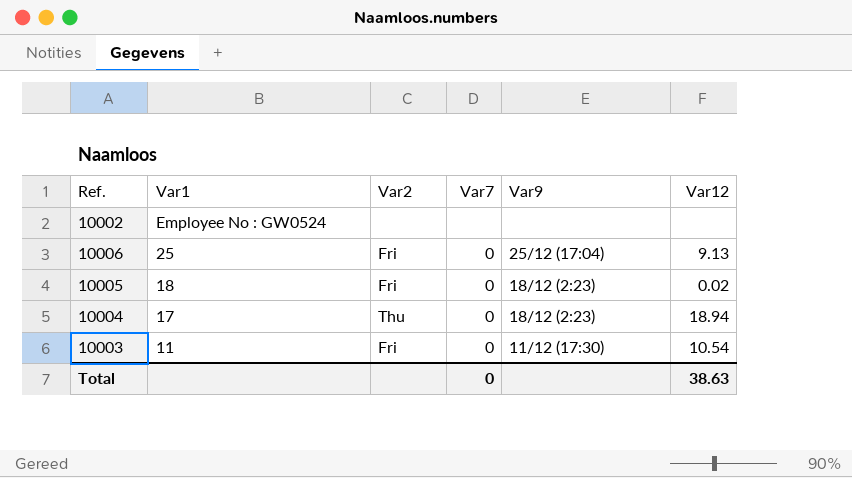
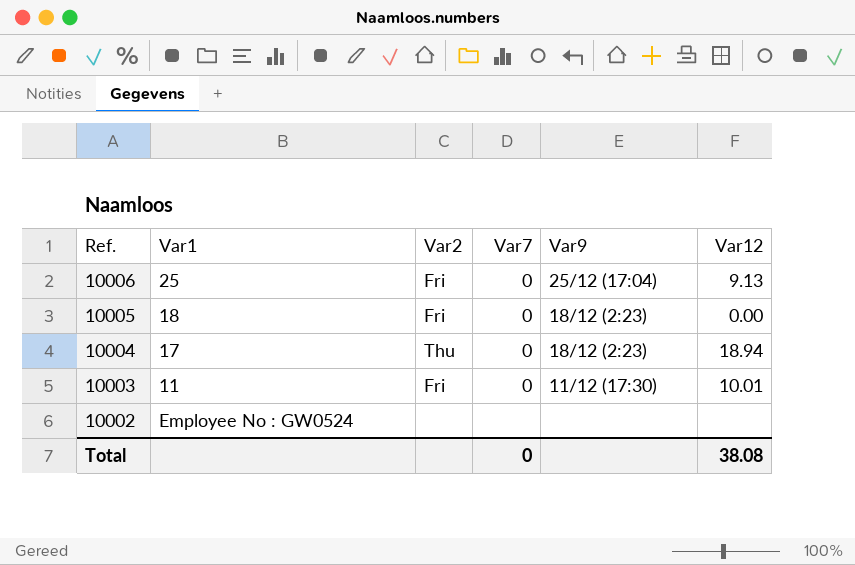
row order: Var1 descending -> Ref. descending
10005 | Var12: 0.02 -> 0.00
10003 | Var12: 10.54 -> 10.01
Total | Var12: 38.63 -> 38.08

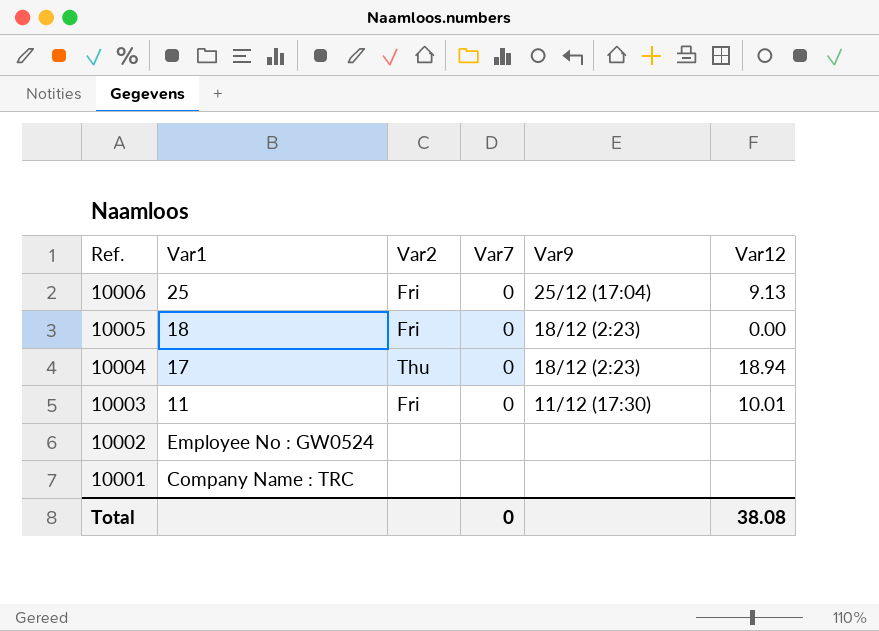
row 10001: none -> Company Name : TRC | none | none | none | none

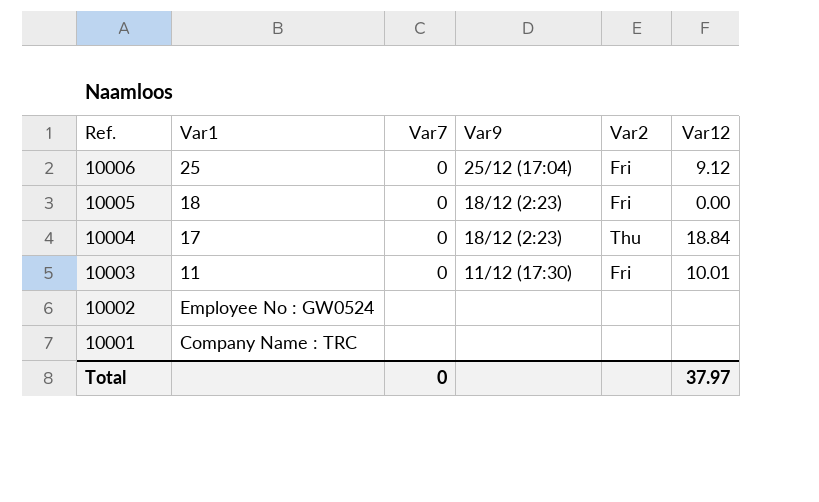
column Var2 | position: 3 -> 5
10006 | Var12: 9.13 -> 9.12
10004 | Var12: 18.94 -> 18.84
Total | Var12: 38.08 -> 37.97

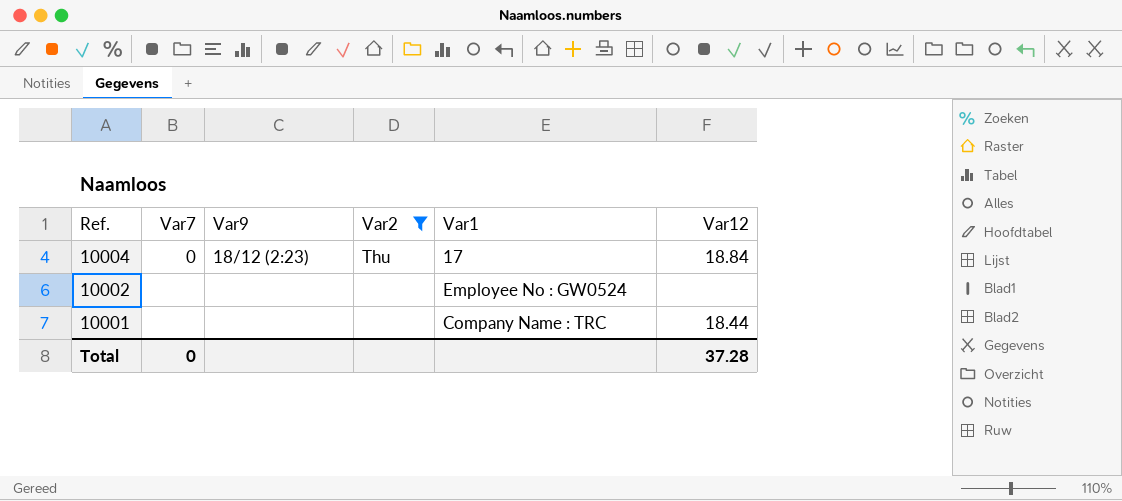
filter: none -> Var2 != Fri
column Var1 | position: 2 -> 5
10001 | Var12: none -> 18.44
Total | Var12: 37.97 -> 37.28

